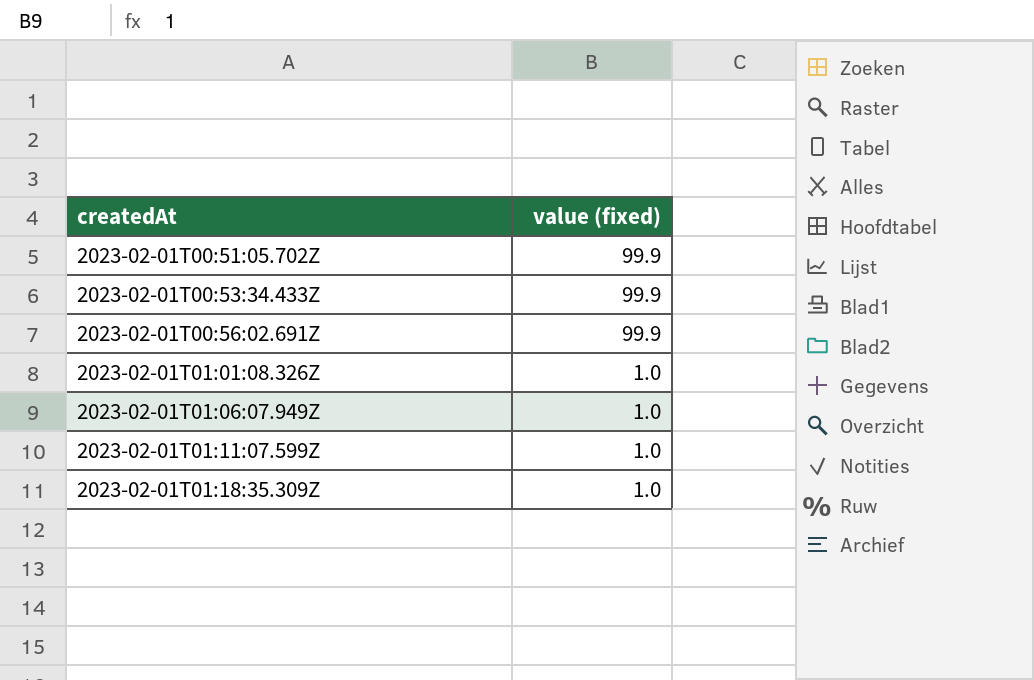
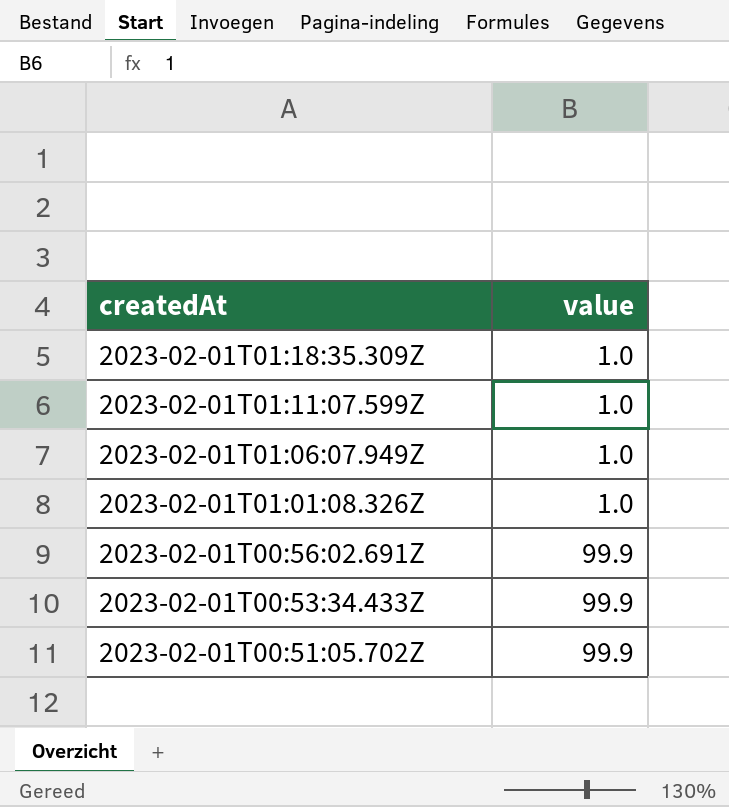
row order: createdAt ascending -> createdAt descending
column name: value (fixed) -> value

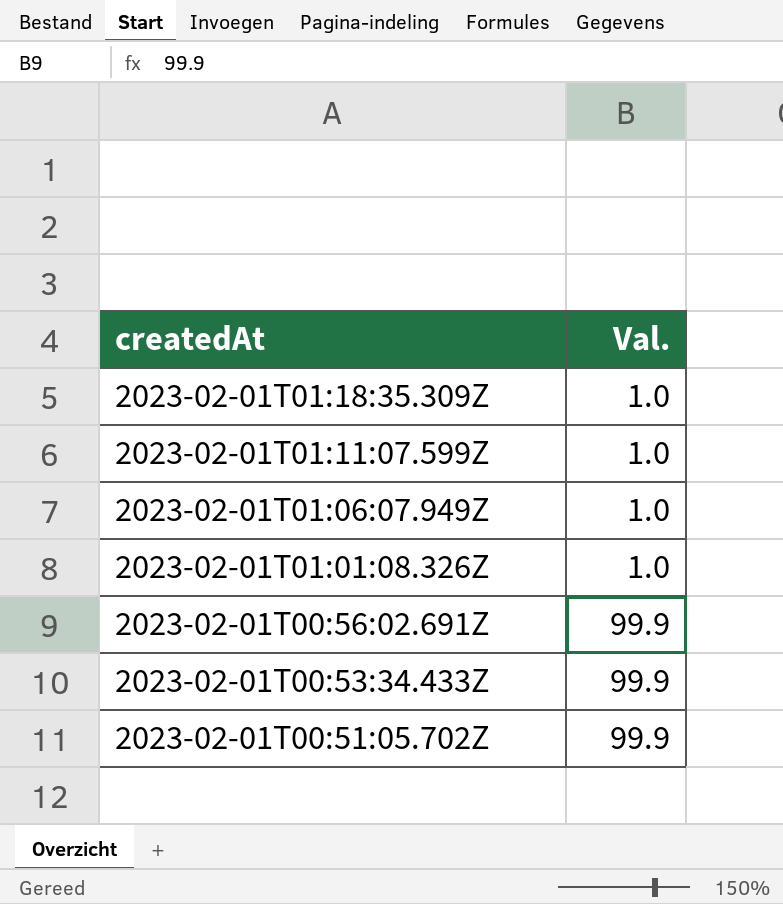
column name: value -> Val.

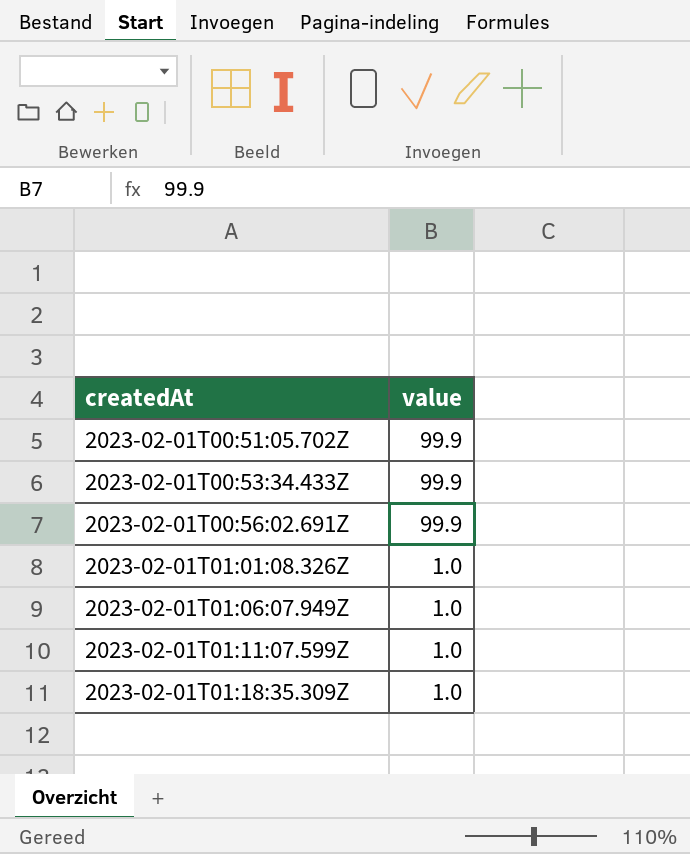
row order: createdAt descending -> createdAt ascending
column name: Val. -> value

